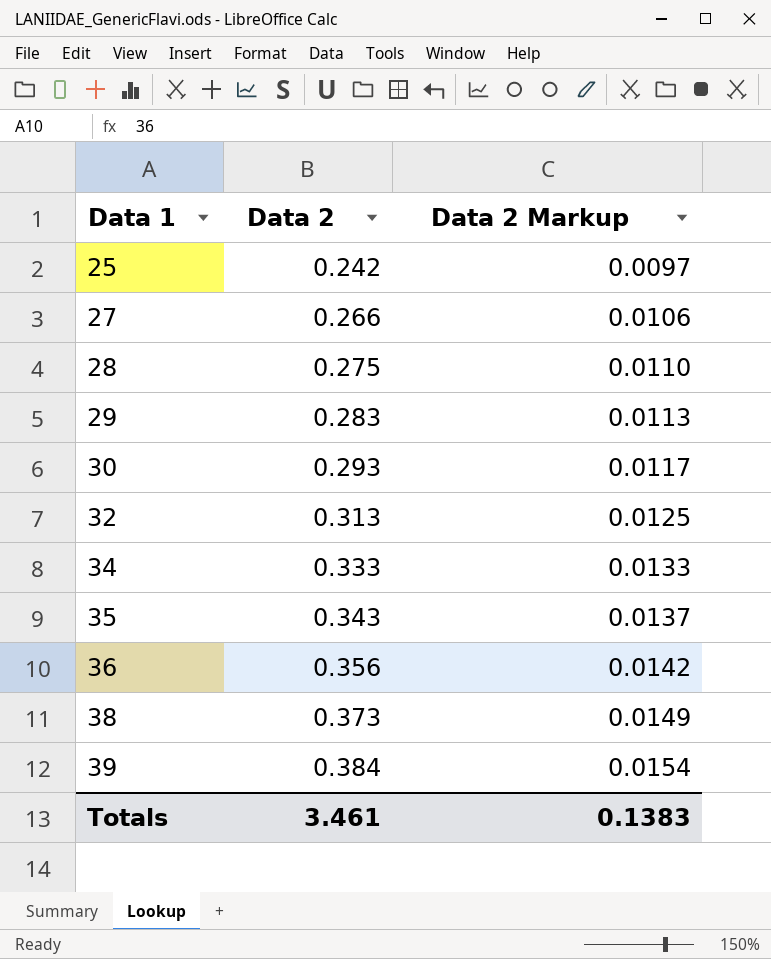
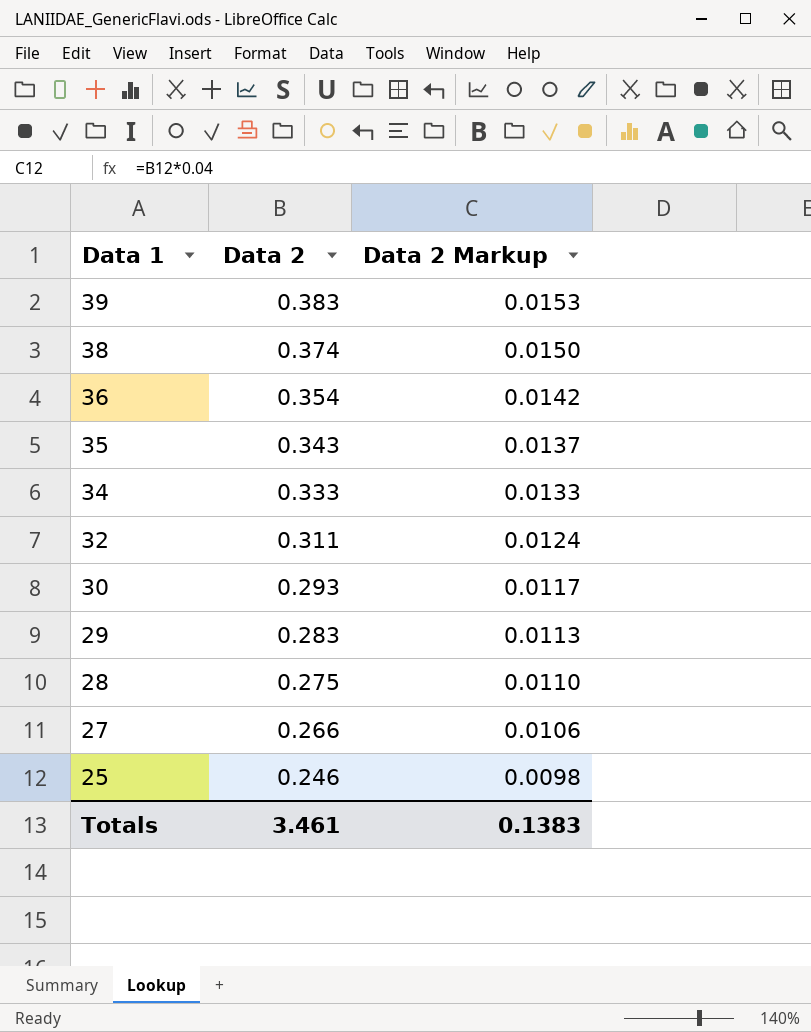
row order: Data 1 ascending -> Data 1 descending
39 | Data 2: 0.384 -> 0.383
39 | Data 2 Markup: 0.0154 -> 0.0153
38 | Data 2: 0.373 -> 0.374
38 | Data 2 Markup: 0.0149 -> 0.0150
36 | Data 2: 0.356 -> 0.354
32 | Data 2: 0.313 -> 0.311
32 | Data 2 Markup: 0.0125 -> 0.0124
25 | Data 2: 0.242 -> 0.246
25 | Data 2 Markup: 0.0097 -> 0.0098

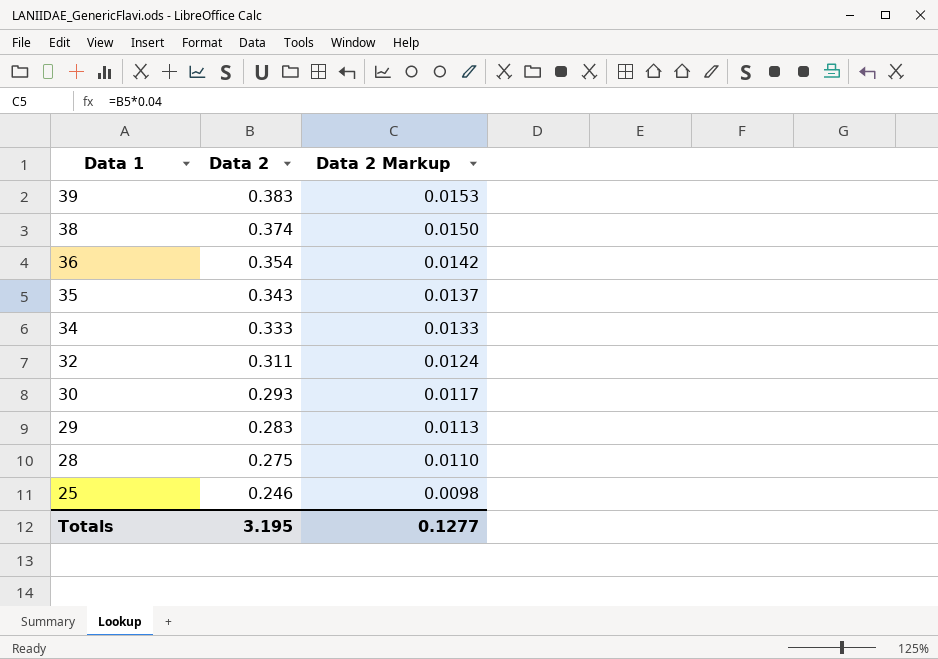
row 27: 0.266 | 0.0106 -> none
Totals | Data 2: 3.461 -> 3.195
Totals | Data 2 Markup: 0.1383 -> 0.1277

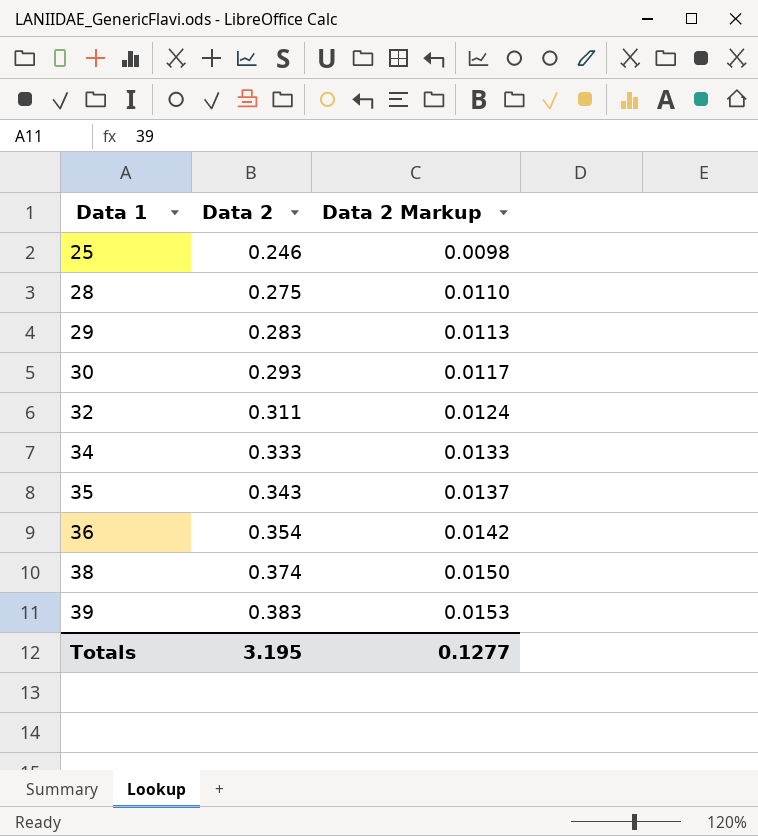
row order: Data 1 descending -> Data 1 ascending

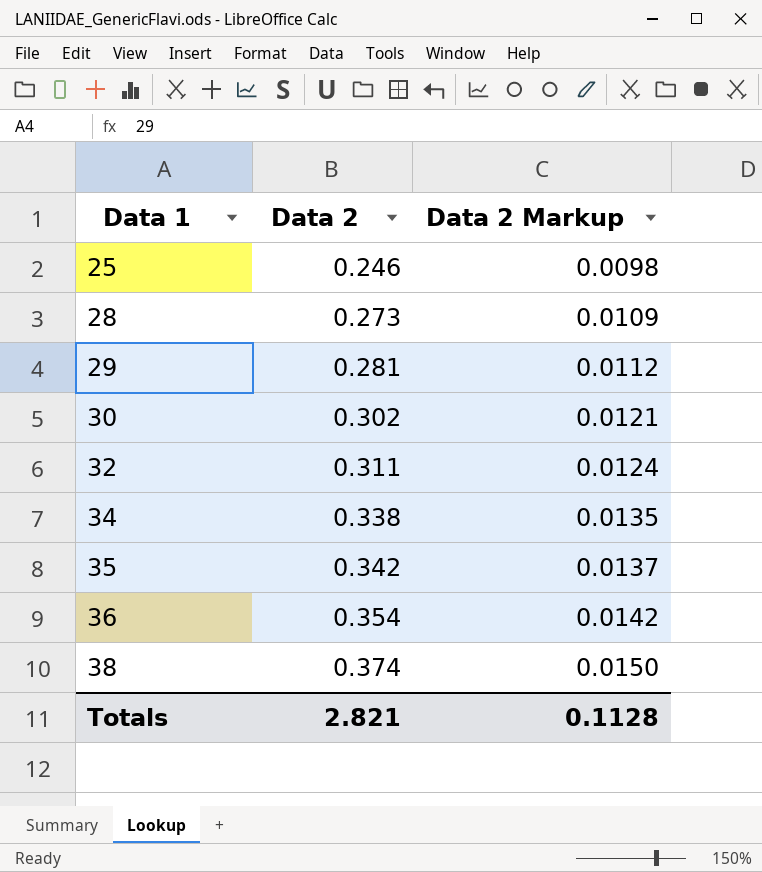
row 39: 0.383 | 0.0153 -> none
28 | Data 2: 0.275 -> 0.273
28 | Data 2 Markup: 0.0110 -> 0.0109
29 | Data 2: 0.283 -> 0.281
29 | Data 2 Markup: 0.0113 -> 0.0112
30 | Data 2: 0.293 -> 0.302
30 | Data 2 Markup: 0.0117 -> 0.0121
34 | Data 2: 0.333 -> 0.338
34 | Data 2 Markup: 0.0133 -> 0.0135
35 | Data 2: 0.343 -> 0.342
Totals | Data 2: 3.195 -> 2.821
Totals | Data 2 Markup: 0.1277 -> 0.1128

